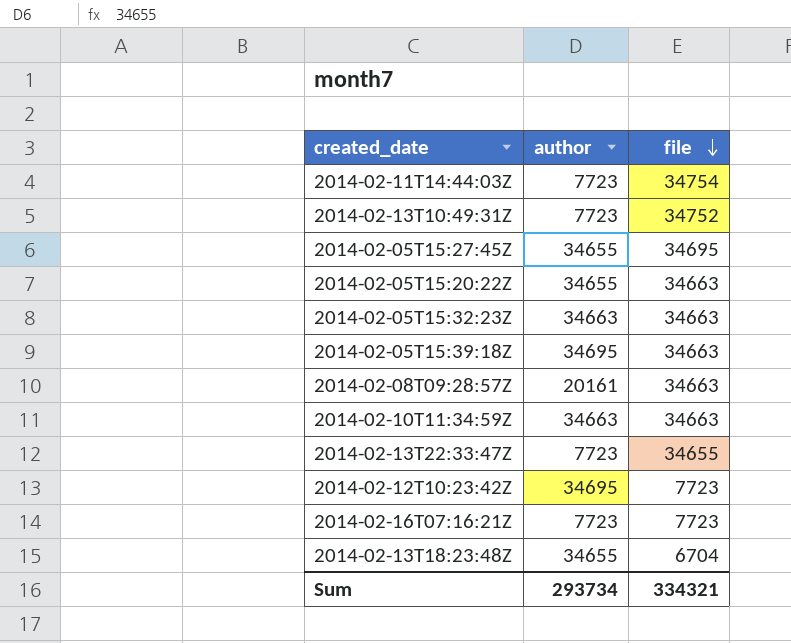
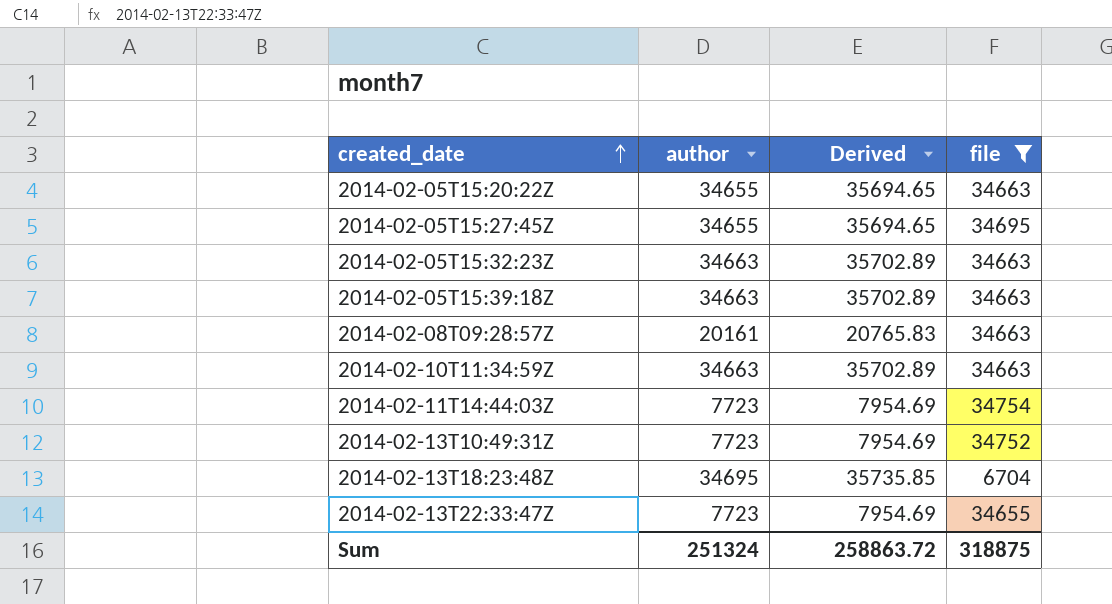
filter: none -> file != 7723
row order: file descending -> created_date ascending
column Derived | formula: none -> [author] * 1.03
2014-02-05T15:39:18Z | author: 34695 -> 34663
2014-02-13T18:23:48Z | author: 34655 -> 34695
Sum | author: 293734 -> 251324
Sum | file: 334321 -> 318875

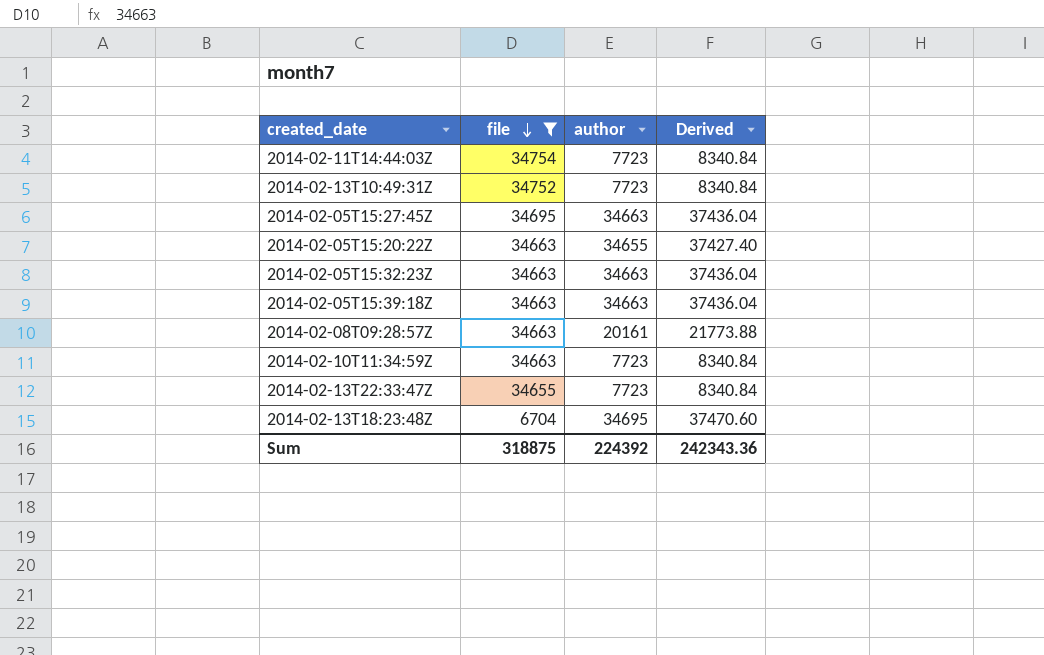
row order: created_date ascending -> file descending
column file | position: 4 -> 2
column Derived | formula: [author] * 1.03 -> [author] * 1.08
2014-02-05T15:27:45Z | author: 34655 -> 34663
2014-02-10T11:34:59Z | author: 34663 -> 7723
Sum | author: 251324 -> 224392
Sum | Derived: 258863.72 -> 242343.36

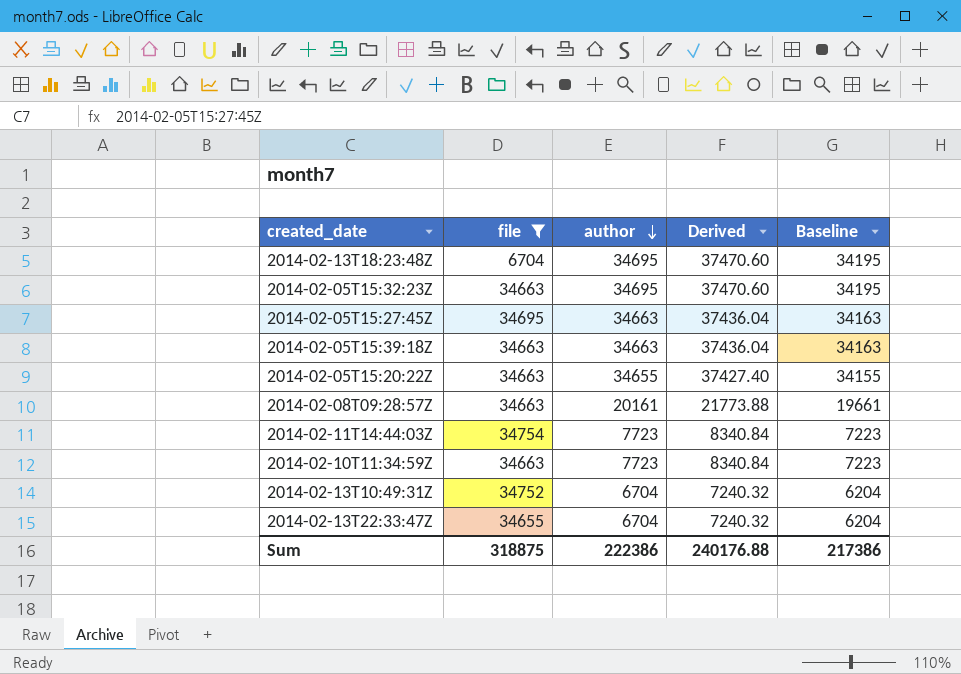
row order: file descending -> author descending
column Baseline | formula: none -> [author] - 500
2014-02-05T15:32:23Z | author: 34663 -> 34695
2014-02-05T15:32:23Z | Derived: 37436.04 -> 37470.60
2014-02-13T10:49:31Z | author: 7723 -> 6704
2014-02-13T10:49:31Z | Derived: 8340.84 -> 7240.32
2014-02-13T22:33:47Z | author: 7723 -> 6704
2014-02-13T22:33:47Z | Derived: 8340.84 -> 7240.32
Sum | author: 224392 -> 222386
Sum | Derived: 242343.36 -> 240176.88

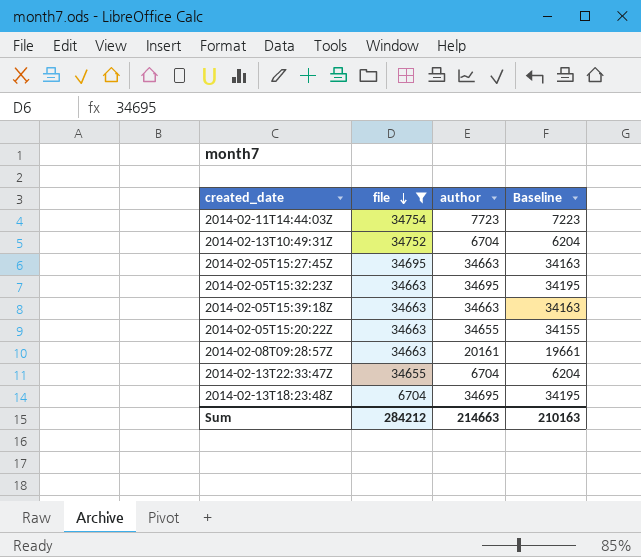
row order: author descending -> file descending
column Derived | formula: [author] * 1.08 -> none
row 2014-02-10T11:34:59Z: 34663 | 7723 | 8340.84 | 7223 -> none
Sum | file: 318875 -> 284212
Sum | author: 222386 -> 214663
Sum | Baseline: 217386 -> 210163

